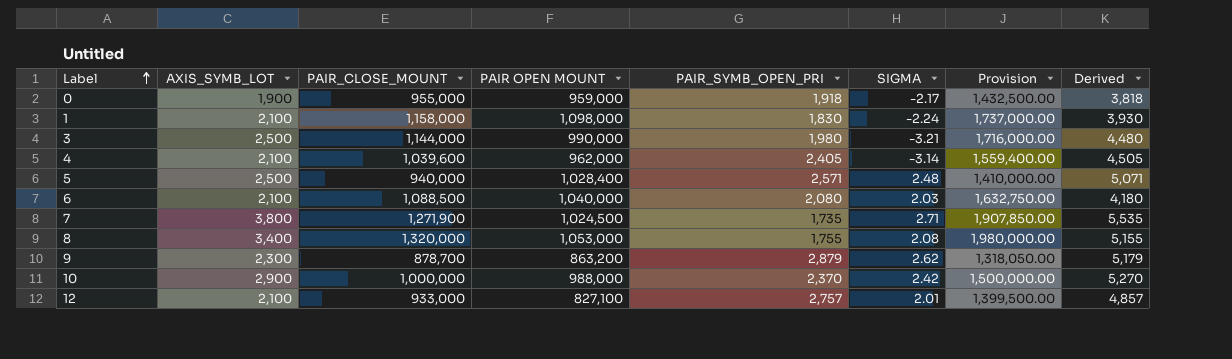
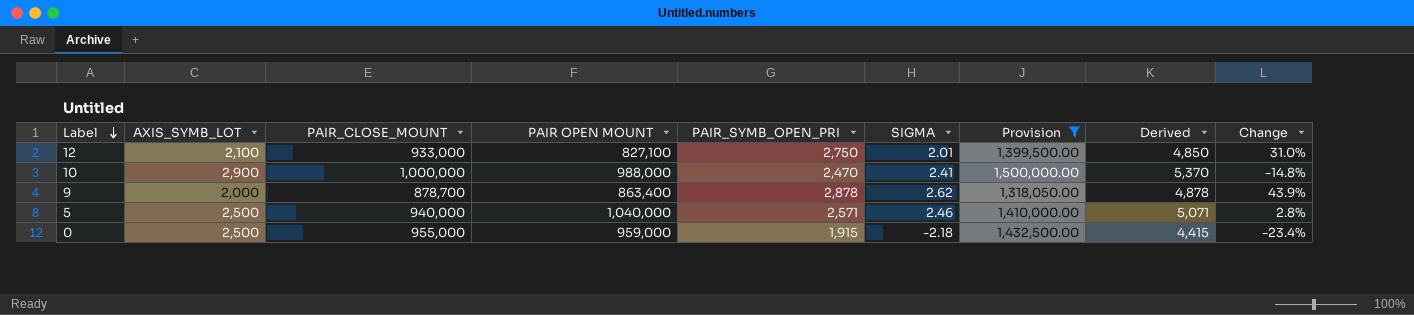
filter: none -> Provision <= 1,500,000.00
row order: Label ascending -> Label descending
column Change | formula: none -> ([PAIR_SYMB_OPEN_PRI] - [AXIS_SYMB_LOT]) / [AXIS_SYMB_LOT]
12 | PAIR_SYMB_OPEN_PRI: 2,757 -> 2,750
12 | Derived: 4,857 -> 4,850
10 | PAIR_SYMB_OPEN_PRI: 2,370 -> 2,470
10 | SIGMA: 2.42 -> 2.41
10 | Derived: 5,270 -> 5,370
9 | AXIS_SYMB_LOT: 2,300 -> 2,000
9 | PAIR OPEN MOUNT: 863,200 -> 863,400
9 | PAIR_SYMB_OPEN_PRI: 2,879 -> 2,878
9 | Derived: 5,179 -> 4,878
5 | PAIR OPEN MOUNT: 1,028,400 -> 1,040,000
5 | SIGMA: 2.48 -> 2.46
0 | AXIS_SYMB_LOT: 1,900 -> 2,500
0 | PAIR_SYMB_OPEN_PRI: 1,918 -> 1,915
0 | SIGMA: -2.17 -> -2.18
0 | Derived: 3,818 -> 4,415

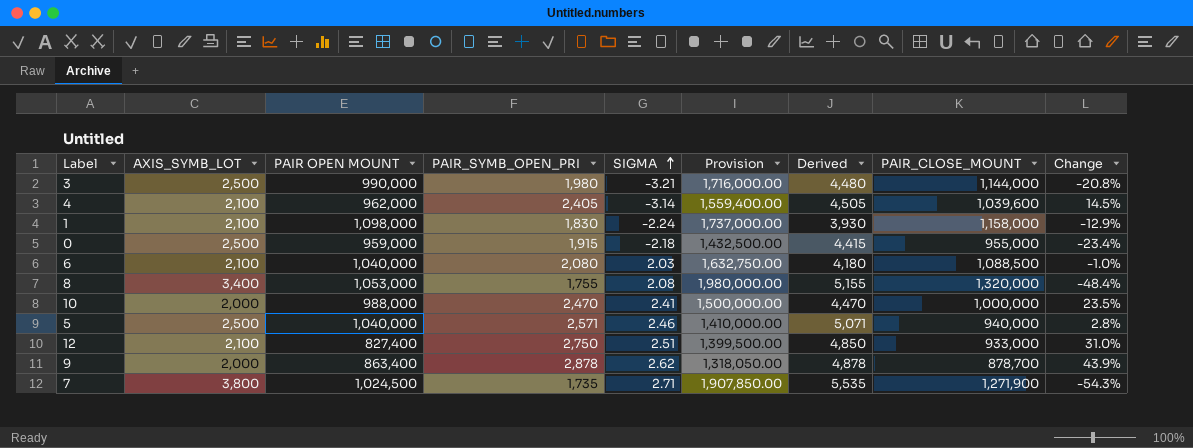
filter: Provision <= 1,500,000.00 -> none
row order: Label descending -> SIGMA ascending
column PAIR_CLOSE_MOUNT | position: 3 -> 8
10 | AXIS_SYMB_LOT: 2,900 -> 2,000
10 | Derived: 5,370 -> 4,470
10 | Change: -14.8% -> 23.5%
12 | PAIR OPEN MOUNT: 827,100 -> 827,400
12 | SIGMA: 2.01 -> 2.51

